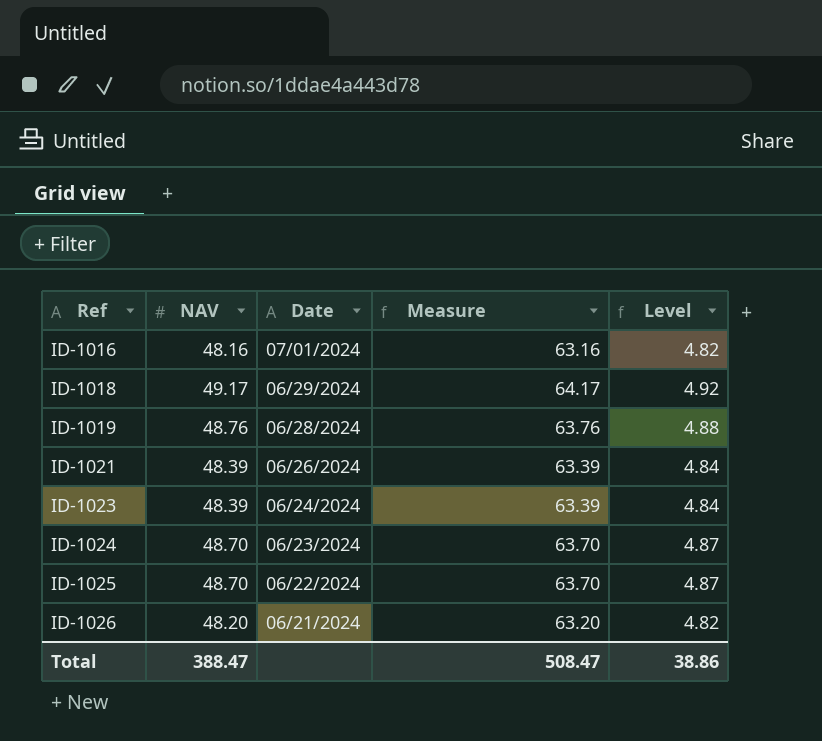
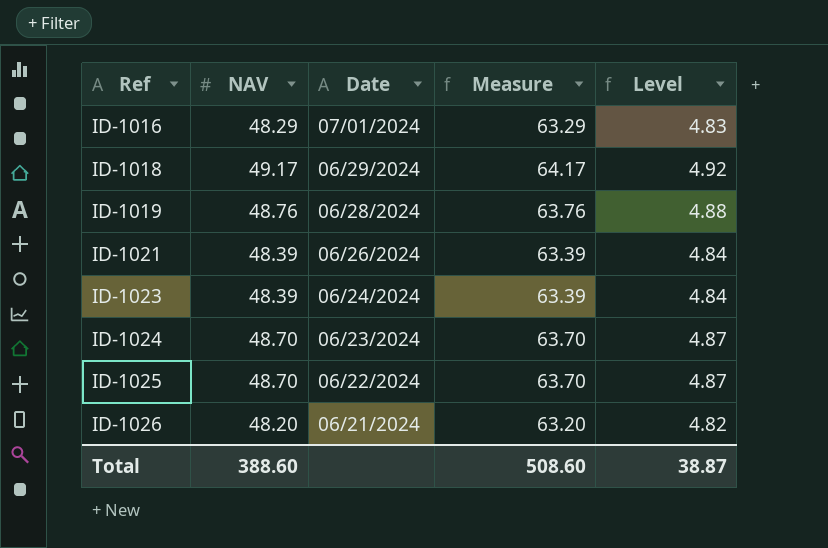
ID-1016 | NAV: 48.16 -> 48.29
ID-1016 | Measure: 63.16 -> 63.29
ID-1016 | Level: 4.82 -> 4.83
Total | NAV: 388.47 -> 388.60
Total | Measure: 508.47 -> 508.60
Total | Level: 38.86 -> 38.87

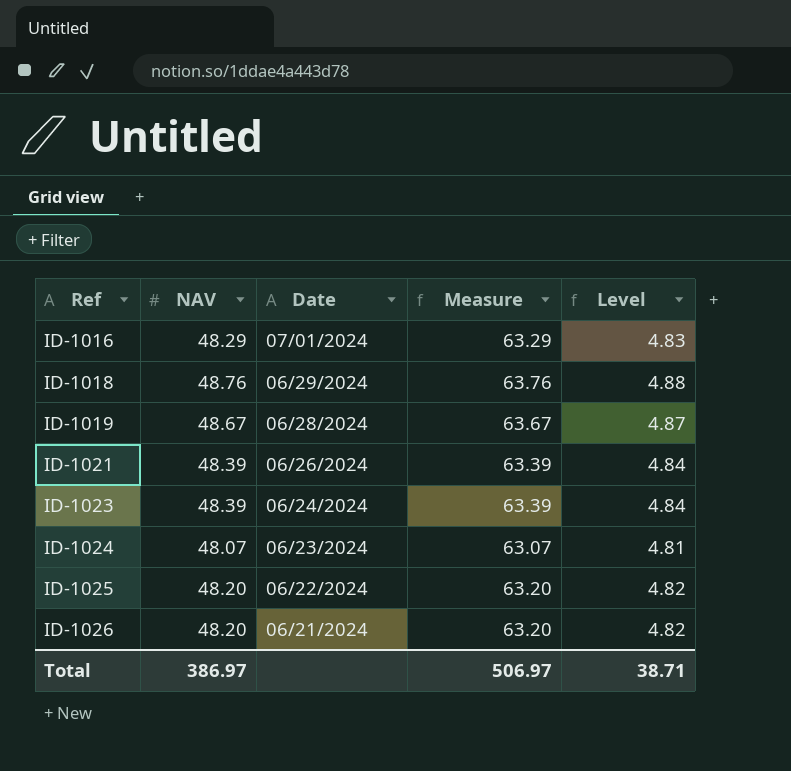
ID-1018 | NAV: 49.17 -> 48.76
ID-1018 | Measure: 64.17 -> 63.76
ID-1018 | Level: 4.92 -> 4.88
ID-1019 | NAV: 48.76 -> 48.67
ID-1019 | Measure: 63.76 -> 63.67
ID-1019 | Level: 4.88 -> 4.87
ID-1024 | NAV: 48.70 -> 48.07
ID-1024 | Measure: 63.70 -> 63.07
ID-1024 | Level: 4.87 -> 4.81
ID-1025 | NAV: 48.70 -> 48.20
ID-1025 | Measure: 63.70 -> 63.20
ID-1025 | Level: 4.87 -> 4.82
Total | NAV: 388.60 -> 386.97
Total | Measure: 508.60 -> 506.97
Total | Level: 38.87 -> 38.71

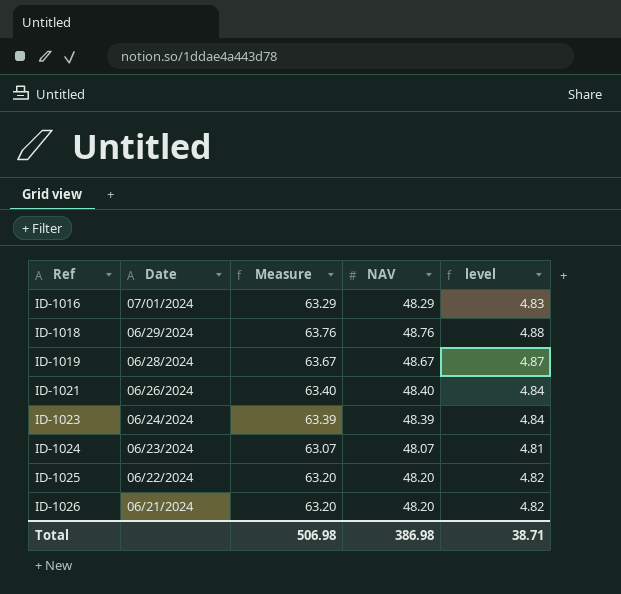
column NAV | position: 2 -> 4
column name: Level -> level
ID-1021 | Measure: 63.39 -> 63.40
ID-1021 | NAV: 48.39 -> 48.40
Total | Measure: 506.97 -> 506.98
Total | NAV: 386.97 -> 386.98

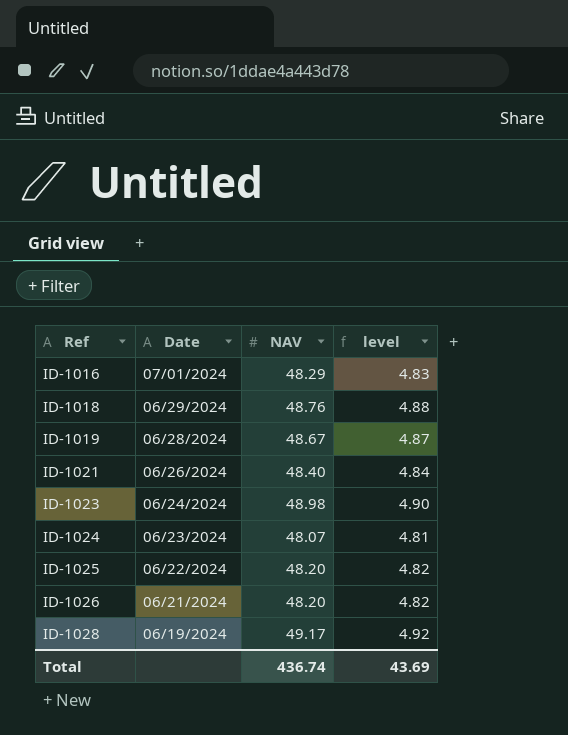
column Measure | formula: [NAV] + 15 -> none
ID-1023 | NAV: 48.39 -> 48.98
ID-1023 | level: 4.84 -> 4.90
row ID-1028: none -> 06/19/2024 | 49.17 | 4.92
Total | NAV: 386.98 -> 436.74
Total | level: 38.71 -> 43.69

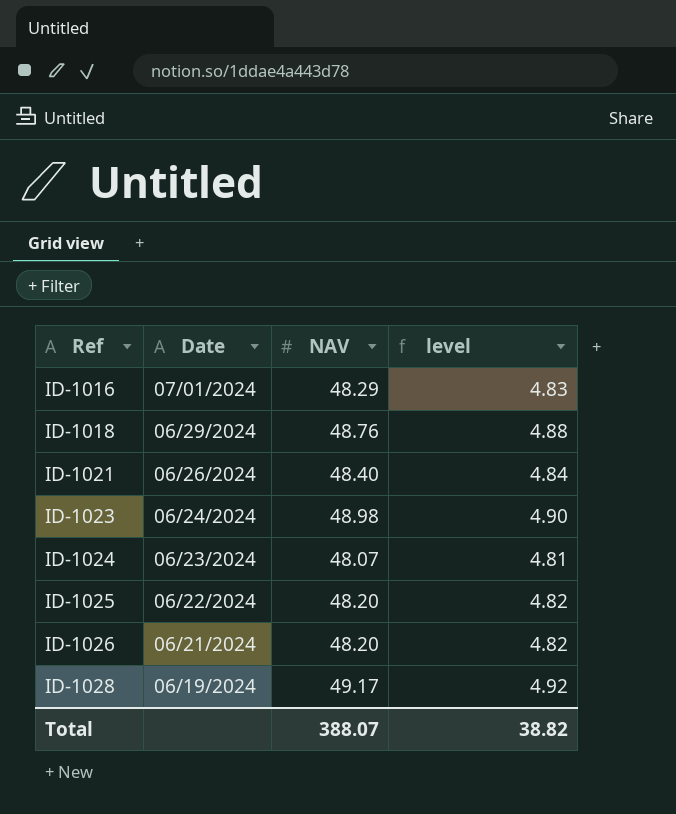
row ID-1019: 06/28/2024 | 48.67 | 4.87 -> none
Total | NAV: 436.74 -> 388.07
Total | level: 43.69 -> 38.82

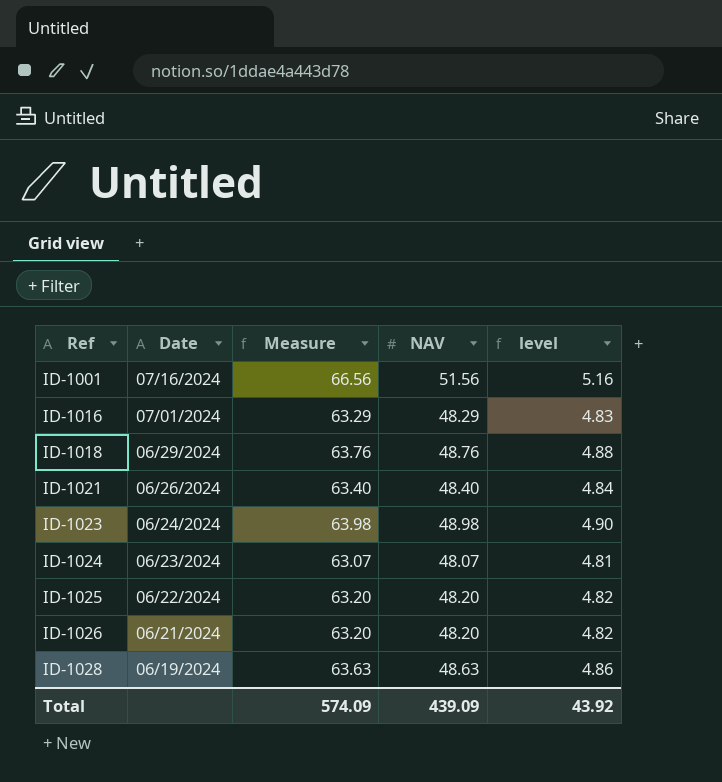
column Measure | formula: none -> [NAV] + 15
row ID-1001: none -> 07/16/2024 | 66.56 | 51.56 | 5.16
ID-1028 | NAV: 49.17 -> 48.63
ID-1028 | level: 4.92 -> 4.86
Total | NAV: 388.07 -> 439.09
Total | level: 38.82 -> 43.92

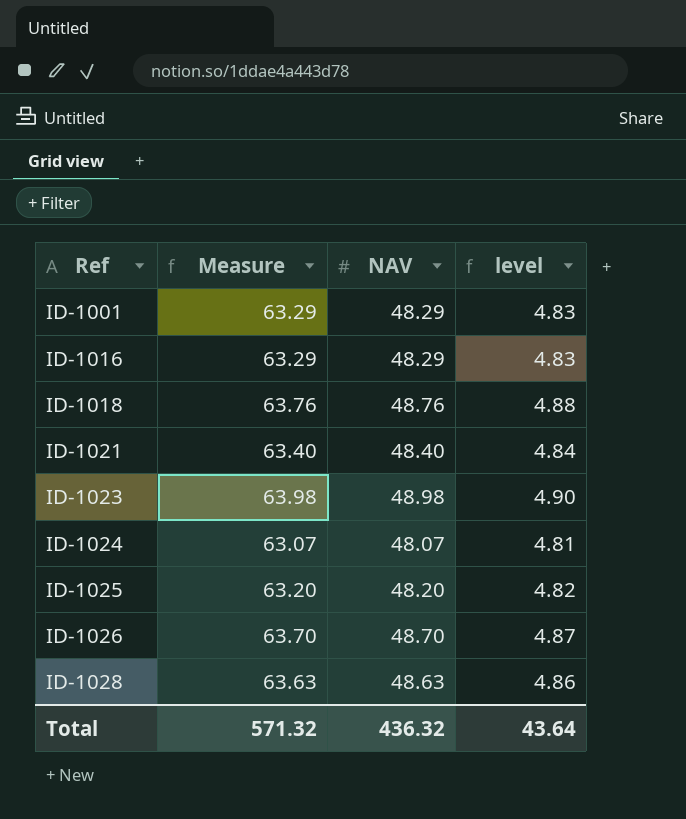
column Date | position: 2 -> none
ID-1001 | Measure: 66.56 -> 63.29
ID-1001 | NAV: 51.56 -> 48.29
ID-1001 | level: 5.16 -> 4.83
ID-1026 | Measure: 63.20 -> 63.70
ID-1026 | NAV: 48.20 -> 48.70
ID-1026 | level: 4.82 -> 4.87
Total | Measure: 574.09 -> 571.32
Total | NAV: 439.09 -> 436.32
Total | level: 43.92 -> 43.64

